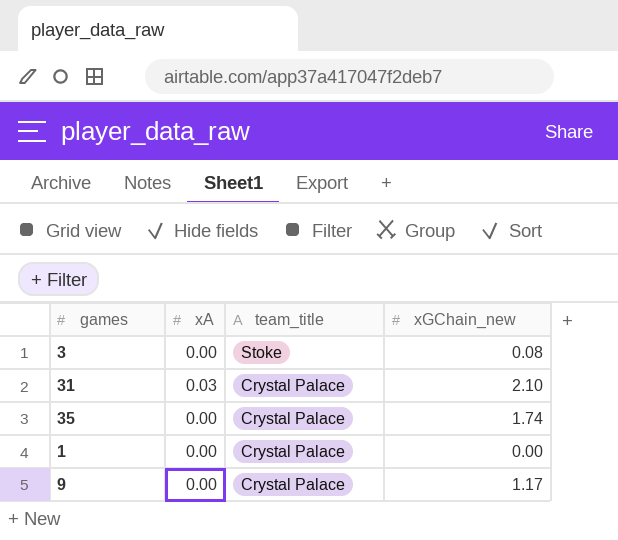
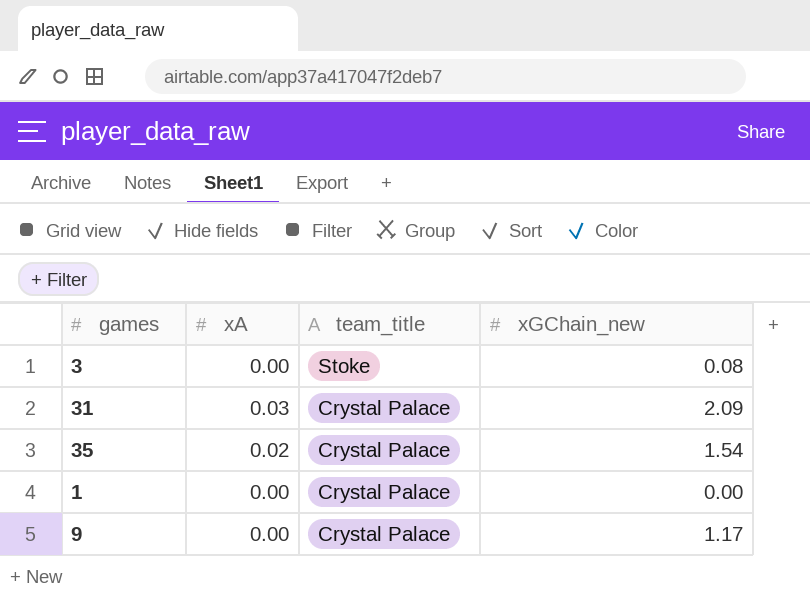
31 | xGChain_new: 2.10 -> 2.09
35 | xA: 0.00 -> 0.02
35 | xGChain_new: 1.74 -> 1.54

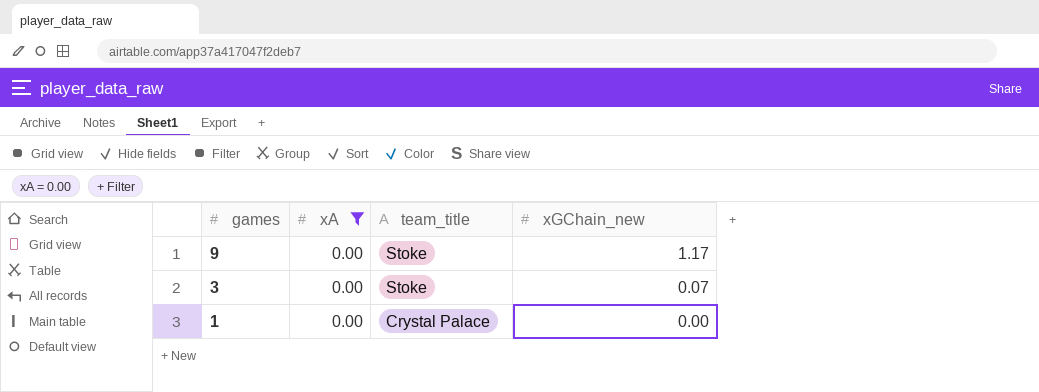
filter: none -> xA = 0.00
row order: team_title descending -> games descending
9 | team_title: Crystal Palace -> Stoke
3 | xGChain_new: 0.08 -> 0.07

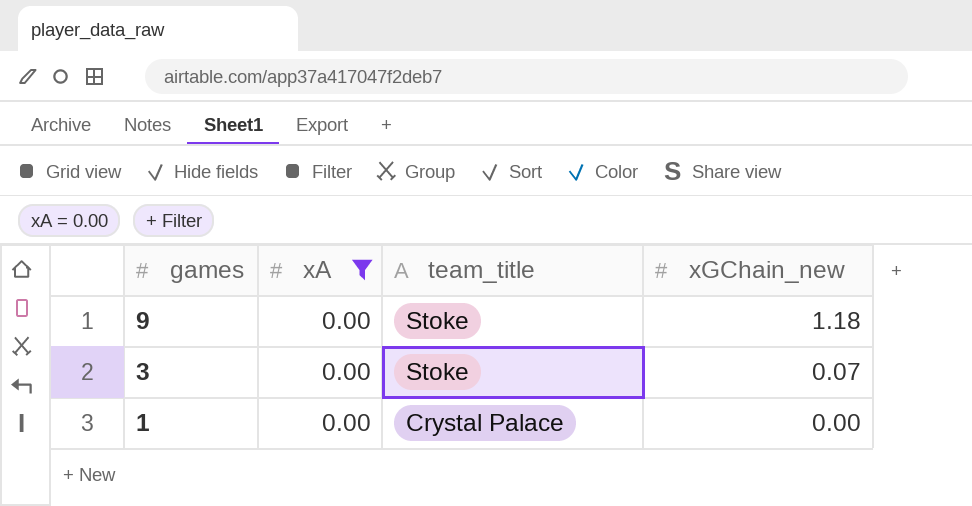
9 | xGChain_new: 1.17 -> 1.18

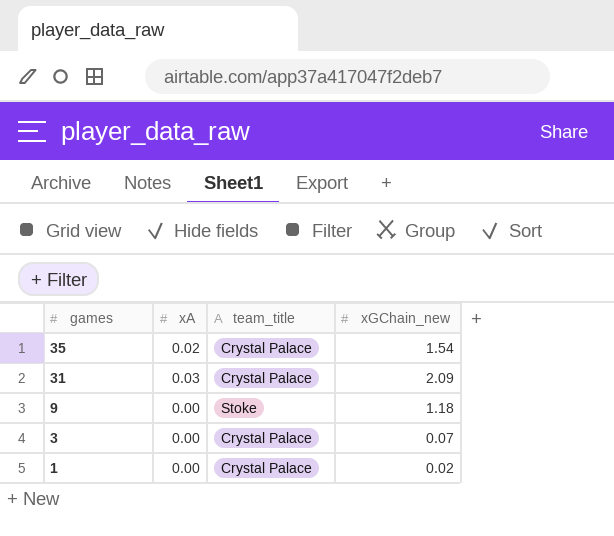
filter: xA = 0.00 -> none
3 | team_title: Stoke -> Crystal Palace
1 | xGChain_new: 0.00 -> 0.02

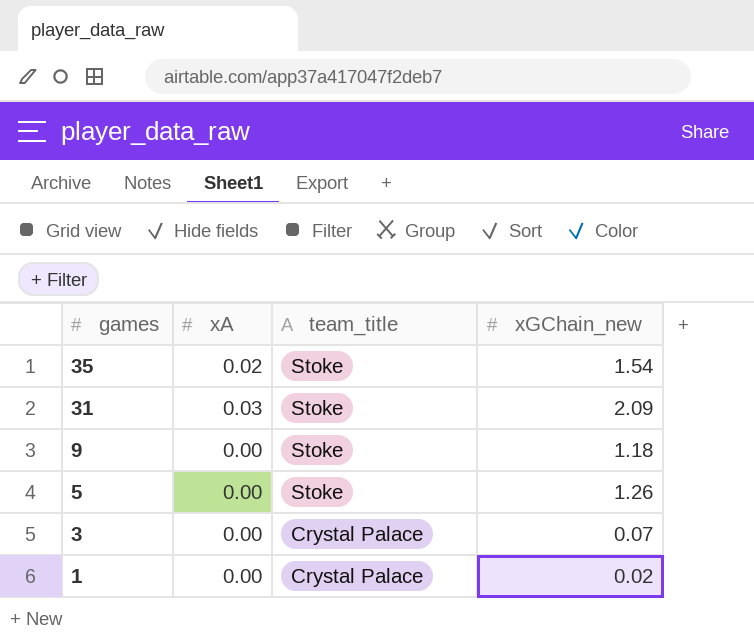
35 | team_title: Crystal Palace -> Stoke
31 | team_title: Crystal Palace -> Stoke
row 5: none -> 0.00 | Stoke | 1.26

